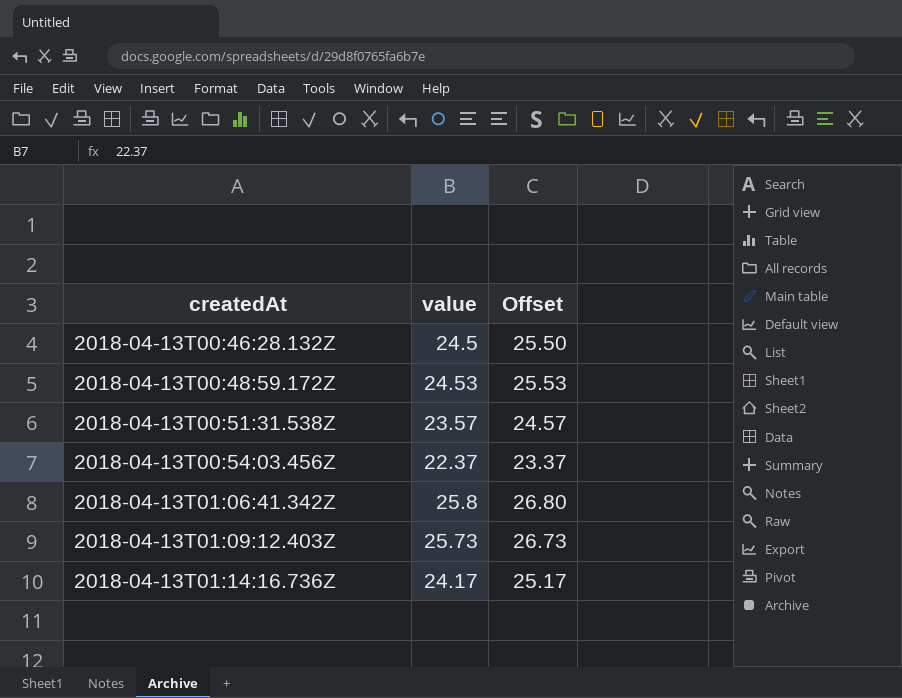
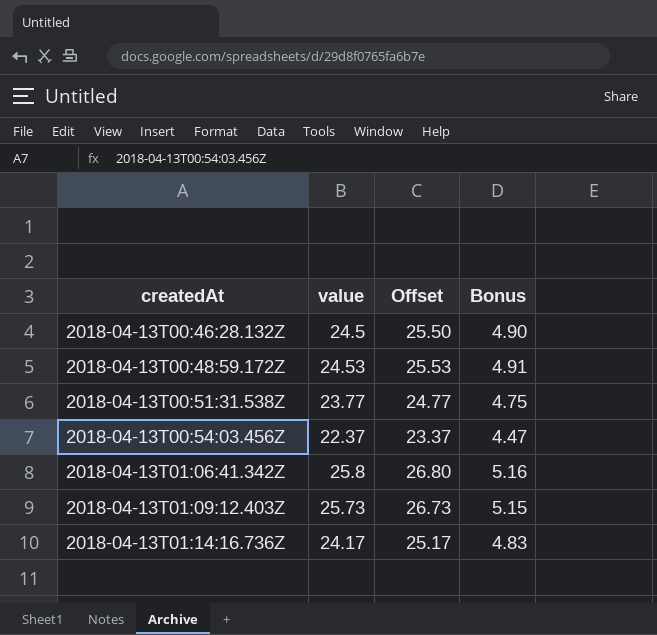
column Bonus | formula: none -> [value] * 0.2
2018-04-13T00:51:31.538Z | value: 23.57 -> 23.77
2018-04-13T00:51:31.538Z | Offset: 24.57 -> 24.77

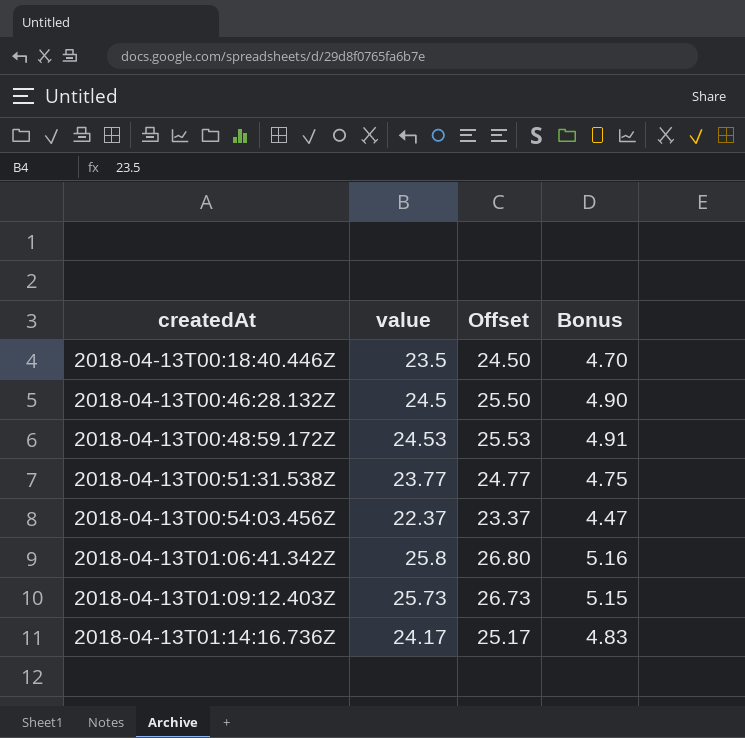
row 2018-04-13T00:18:40.446Z: none -> 23.5 | 24.50 | 4.70

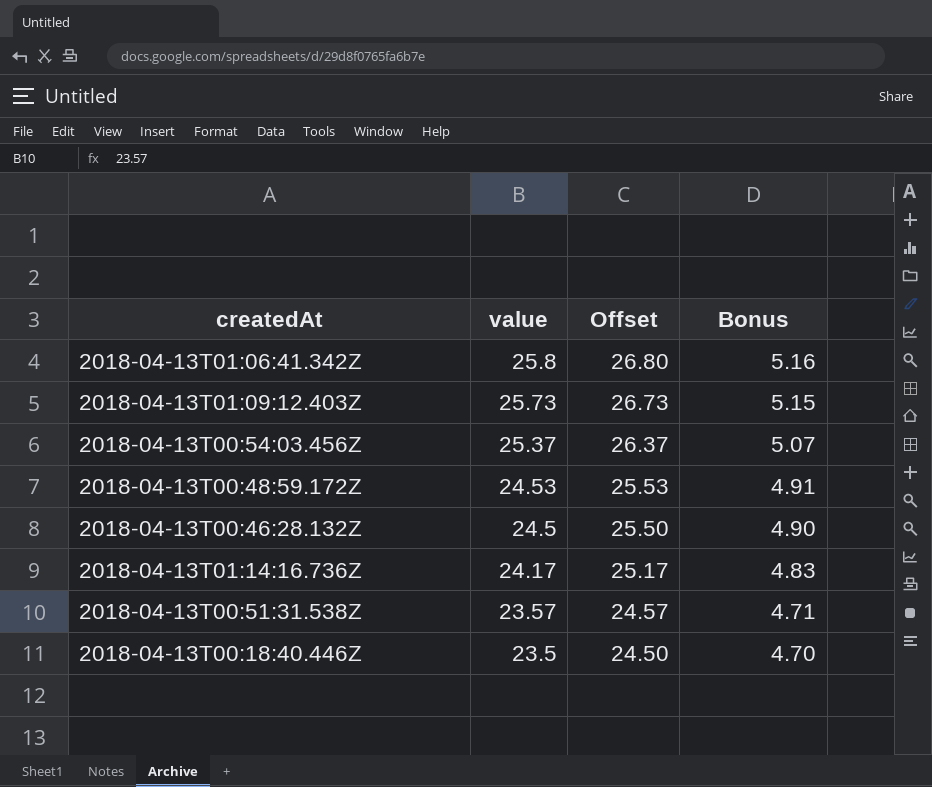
row order: createdAt ascending -> value descending
2018-04-13T00:54:03.456Z | value: 22.37 -> 25.37
2018-04-13T00:54:03.456Z | Offset: 23.37 -> 26.37
2018-04-13T00:54:03.456Z | Bonus: 4.47 -> 5.07
2018-04-13T00:51:31.538Z | value: 23.77 -> 23.57
2018-04-13T00:51:31.538Z | Offset: 24.77 -> 24.57
2018-04-13T00:51:31.538Z | Bonus: 4.75 -> 4.71

